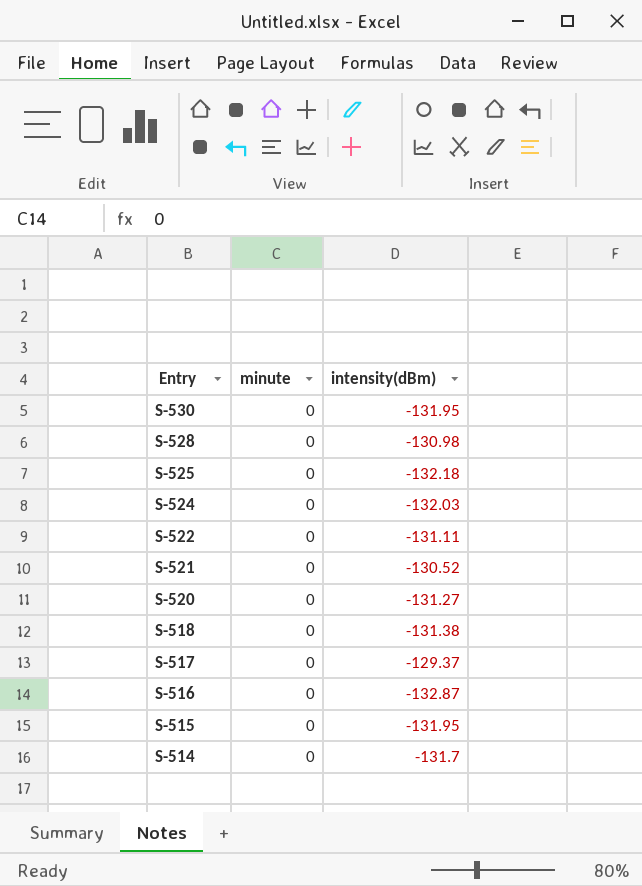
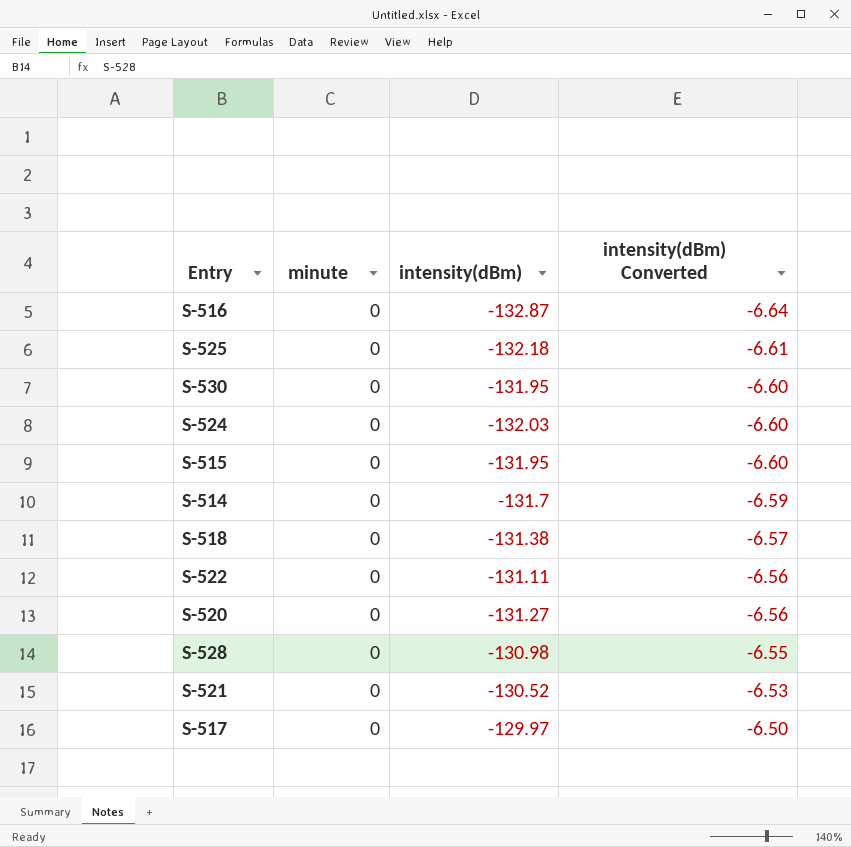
row order: Entry descending -> intensity(dBm) Converted ascending
column intensity(dBm) Converted | formula: none -> [intensity(dBm)] * 0.05
S-517 | intensity(dBm): -129.37 -> -129.97

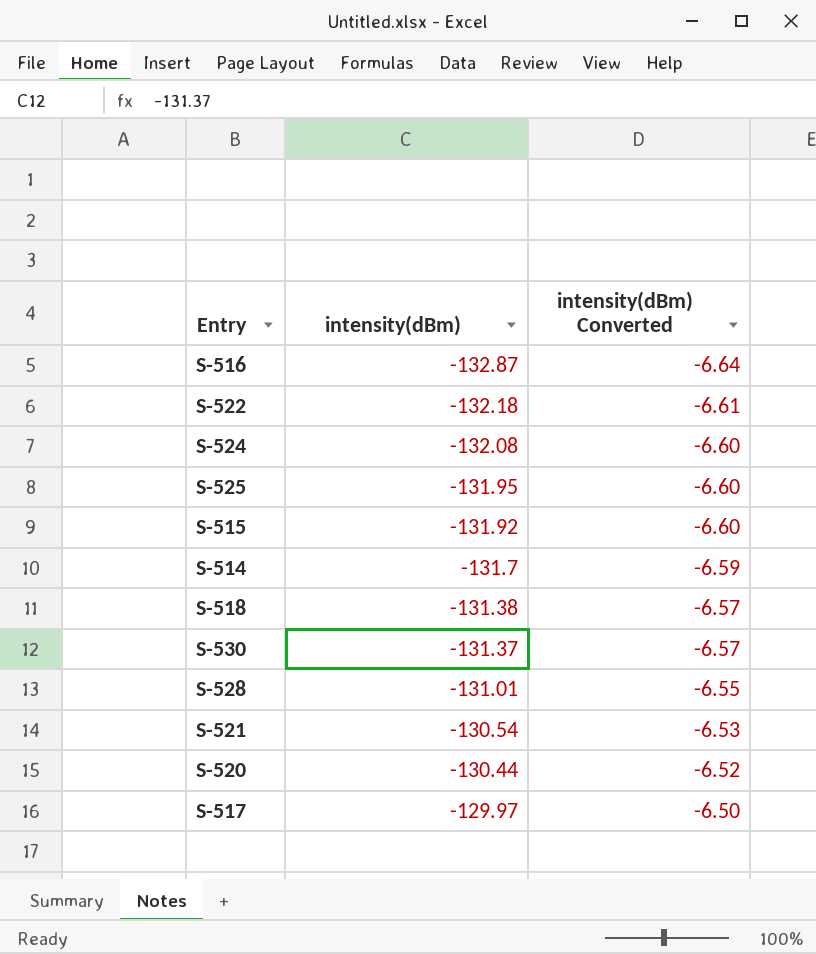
row order: intensity(dBm) Converted ascending -> intensity(dBm) ascending
column minute | position: 2 -> none
S-522 | intensity(dBm): -131.11 -> -132.18
S-522 | intensity(dBm) Converted: -6.56 -> -6.61
S-524 | intensity(dBm): -132.03 -> -132.08
S-525 | intensity(dBm): -132.18 -> -131.95
S-525 | intensity(dBm) Converted: -6.61 -> -6.60
S-515 | intensity(dBm): -131.95 -> -131.92
S-530 | intensity(dBm): -131.95 -> -131.37
S-530 | intensity(dBm) Converted: -6.60 -> -6.57
S-528 | intensity(dBm): -130.98 -> -131.01
S-521 | intensity(dBm): -130.52 -> -130.54
S-520 | intensity(dBm): -131.27 -> -130.44
S-520 | intensity(dBm) Converted: -6.56 -> -6.52

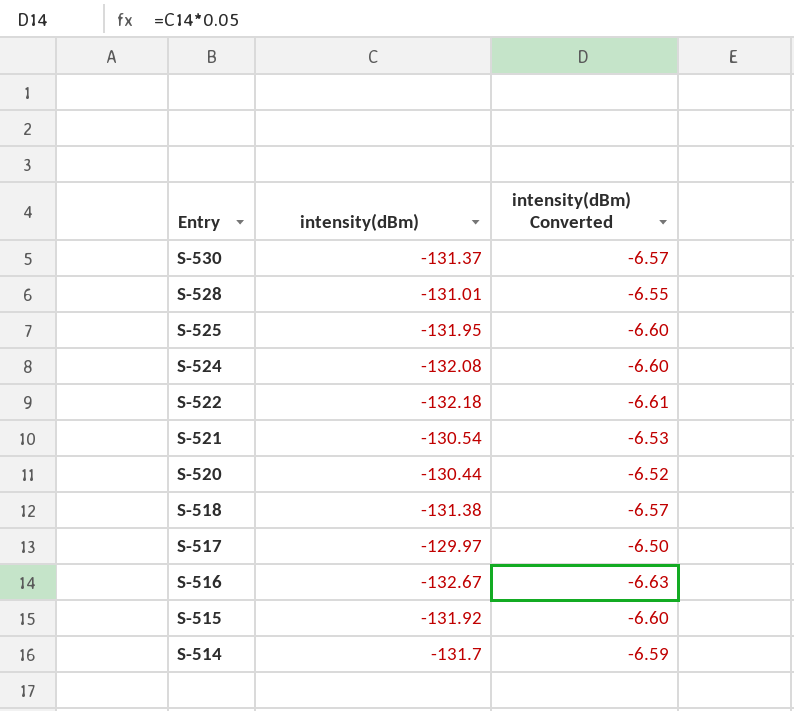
row order: intensity(dBm) ascending -> Entry descending
S-516 | intensity(dBm): -132.87 -> -132.67
S-516 | intensity(dBm) Converted: -6.64 -> -6.63

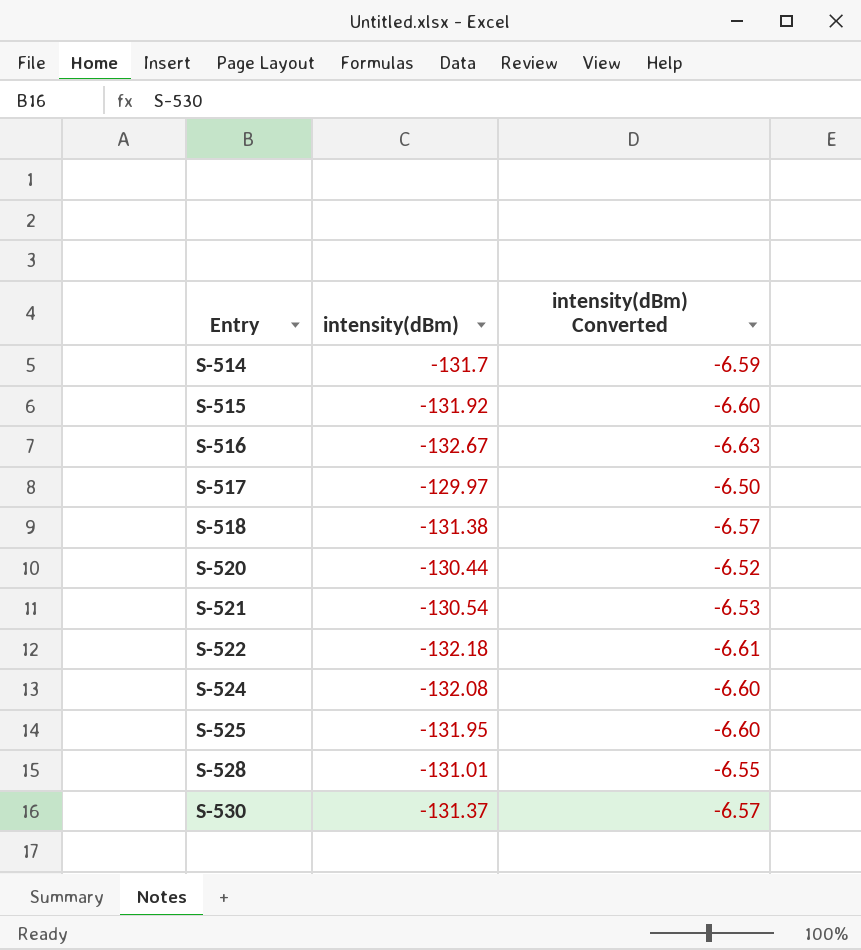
row order: Entry descending -> Entry ascending

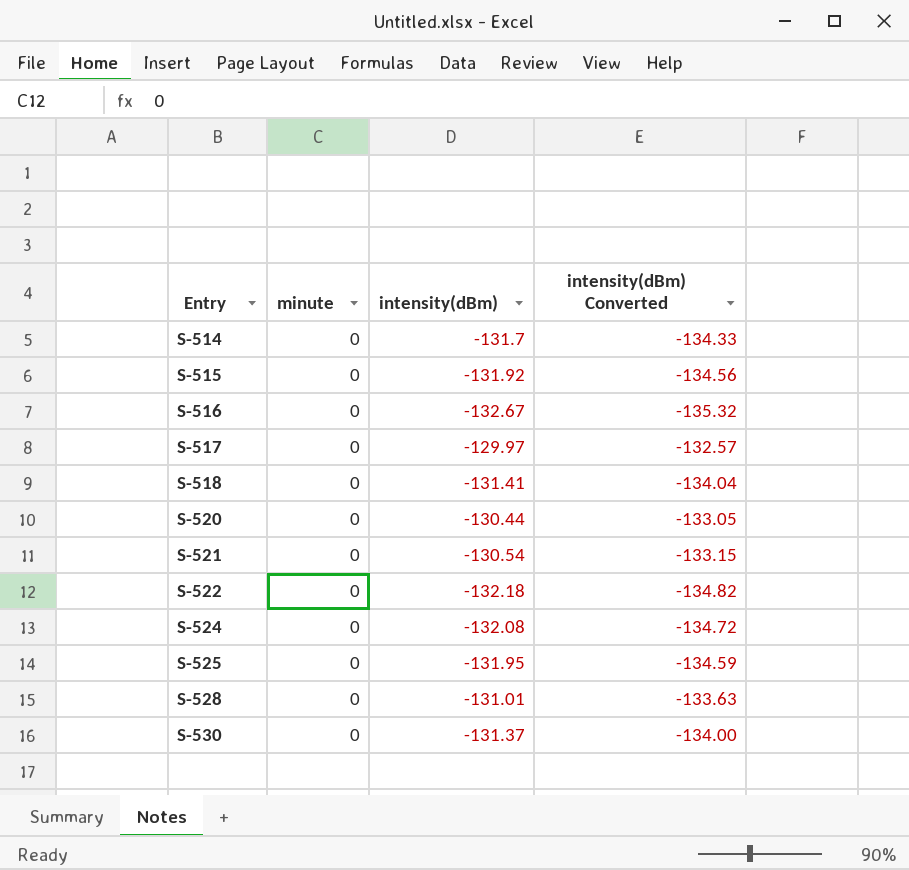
column minute | position: none -> 2
column intensity(dBm) Converted | formula: [intensity(dBm)] * 0.05 -> [intensity(dBm)] * 1.02
S-518 | intensity(dBm): -131.38 -> -131.41

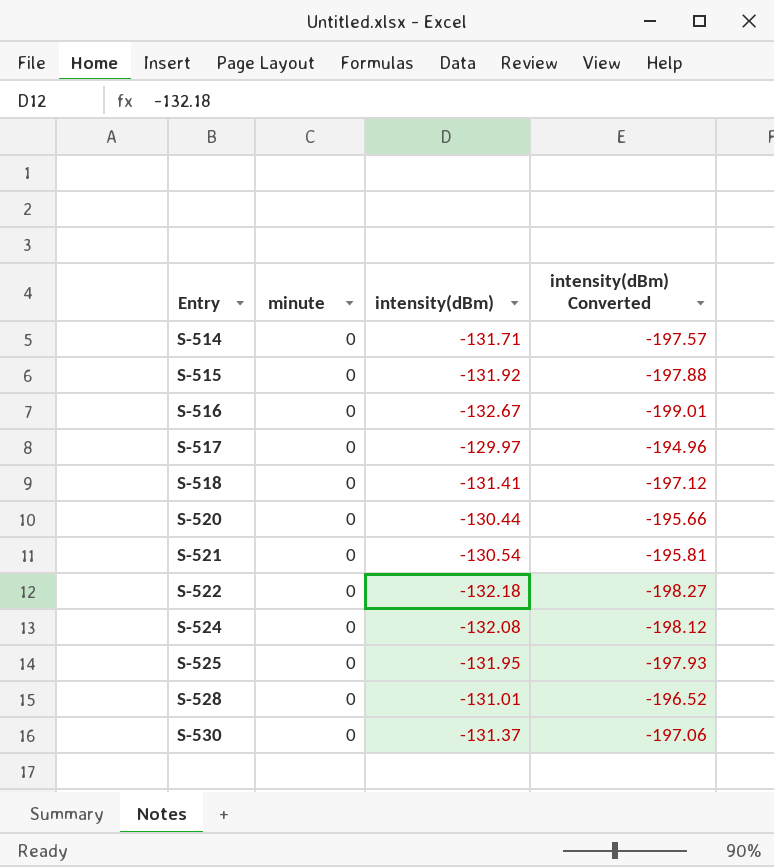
column intensity(dBm) Converted | formula: [intensity(dBm)] * 1.02 -> [intensity(dBm)] * 1.5
S-514 | intensity(dBm): -131.7 -> -131.71

